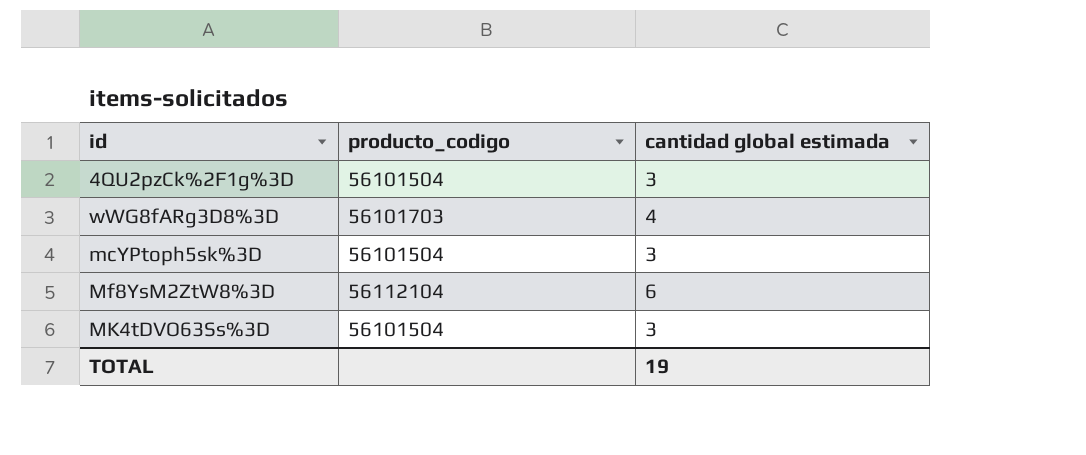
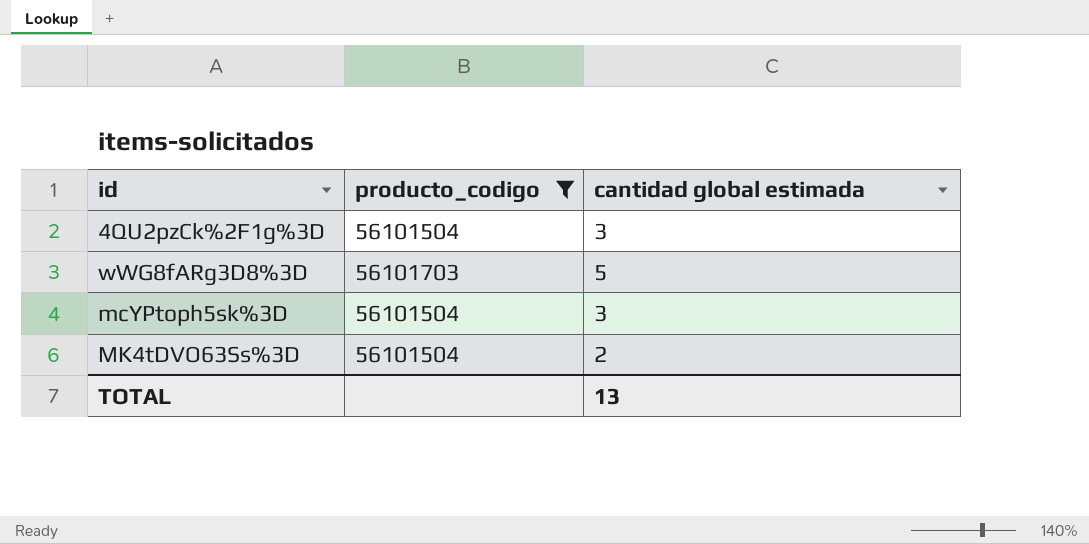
filter: none -> producto_codigo != 56112104
wWG8fARg3D8%3D | cantidad global estimada: 4 -> 5
MK4tDVO63Ss%3D | cantidad global estimada: 3 -> 2
TOTAL | cantidad global estimada: 19 -> 13

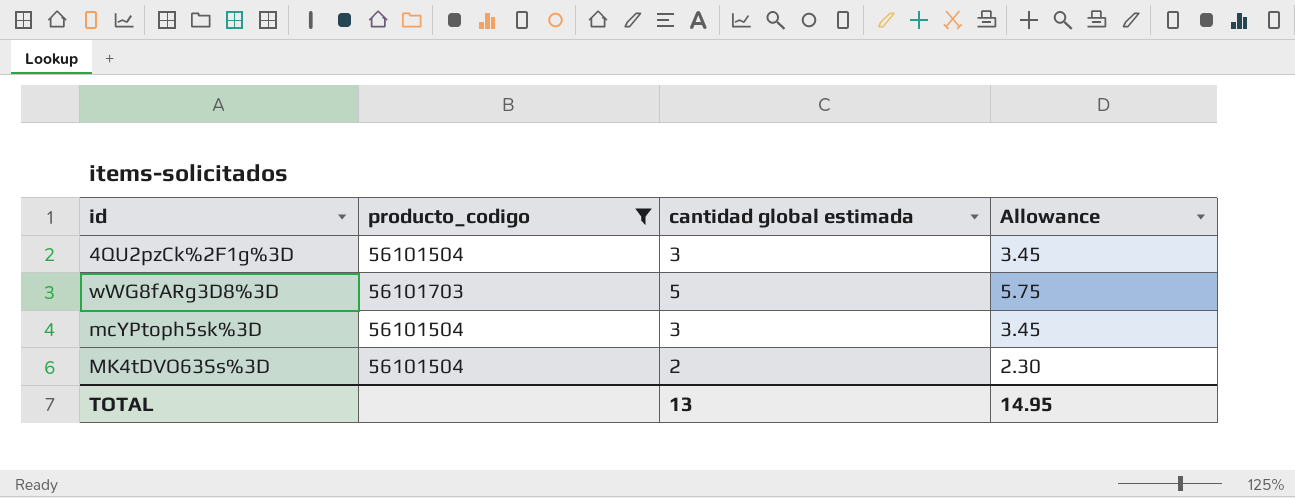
column Allowance | formula: none -> [cantidad global estimada] * 1.15

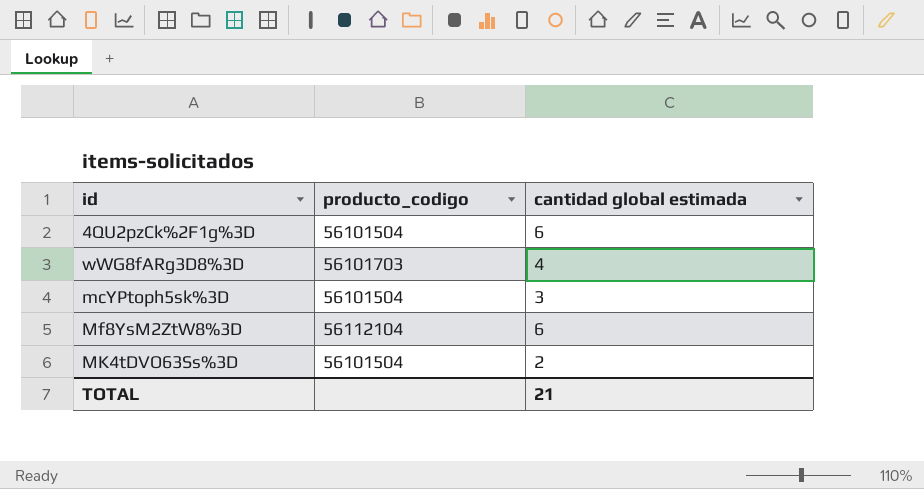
filter: producto_codigo != 56112104 -> none
column Allowance | formula: [cantidad global estimada] * 1.15 -> none
4QU2pzCk%2F1g%3D | cantidad global estimada: 3 -> 6
wWG8fARg3D8%3D | cantidad global estimada: 5 -> 4
TOTAL | cantidad global estimada: 13 -> 21

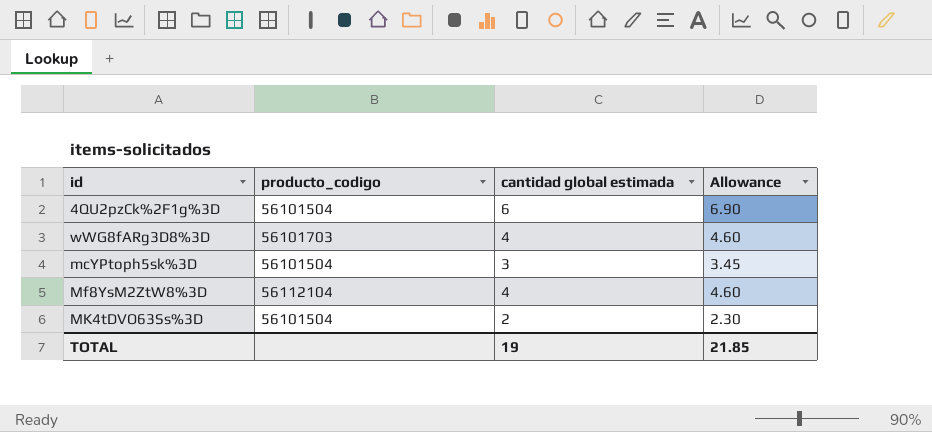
column Allowance | formula: none -> [cantidad global estimada] * 1.15
Mf8YsM2ZtW8%3D | cantidad global estimada: 6 -> 4
TOTAL | cantidad global estimada: 21 -> 19

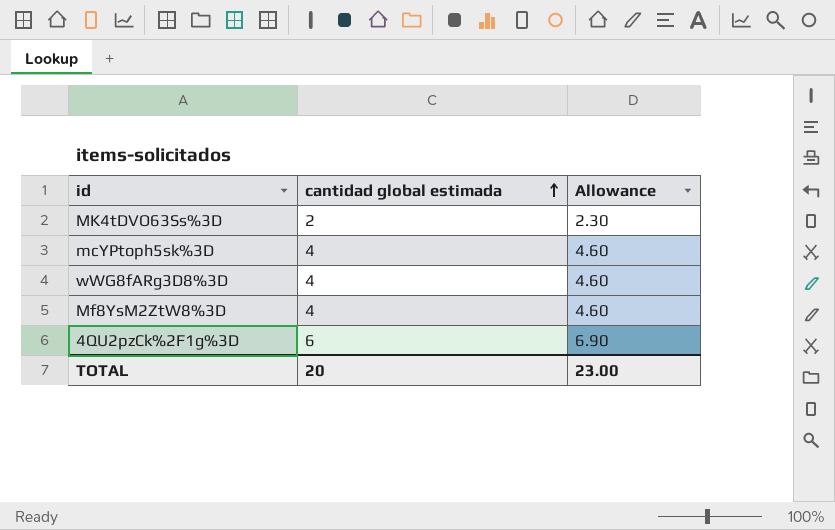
row order: none -> cantidad global estimada ascending
column producto_codigo | position: 2 -> none
mcYPtoph5sk%3D | cantidad global estimada: 3 -> 4
mcYPtoph5sk%3D | Allowance: 3.45 -> 4.60
TOTAL | cantidad global estimada: 19 -> 20
TOTAL | Allowance: 21.85 -> 23.00

